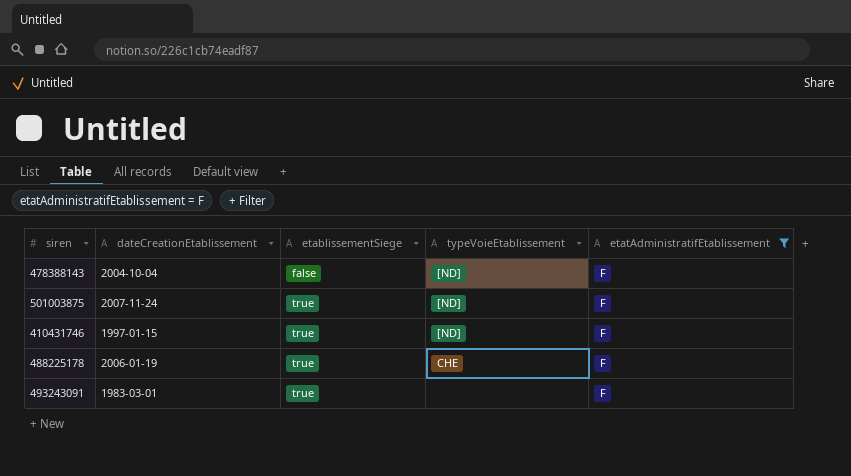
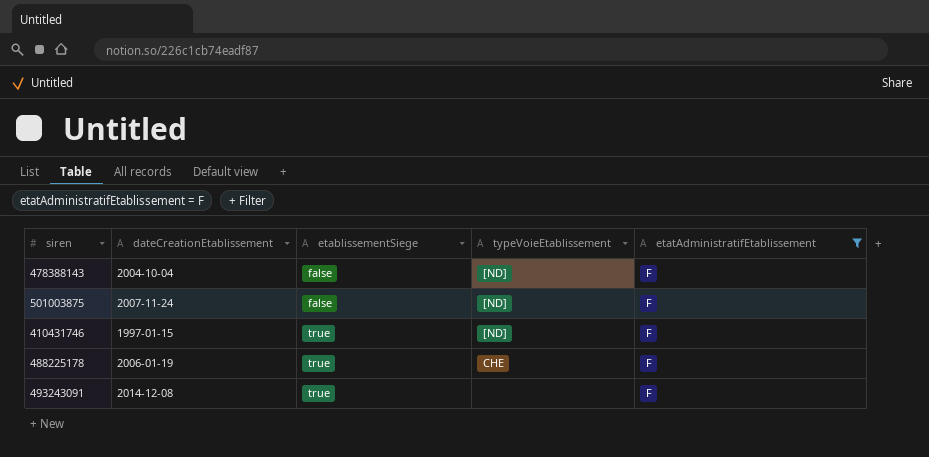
501003875 | etablissementSiege: true -> false
493243091 | dateCreationEtablissement: 1983-03-01 -> 2014-12-08

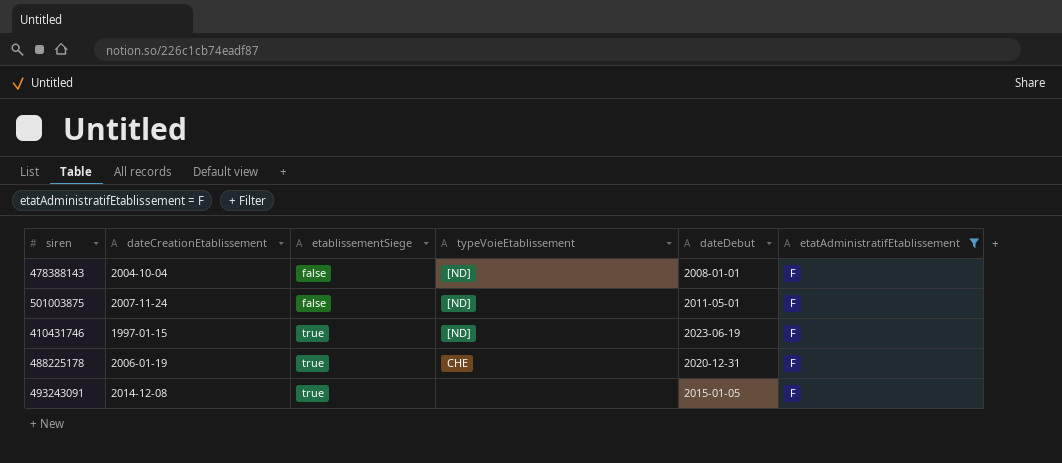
column dateDebut | position: none -> 5

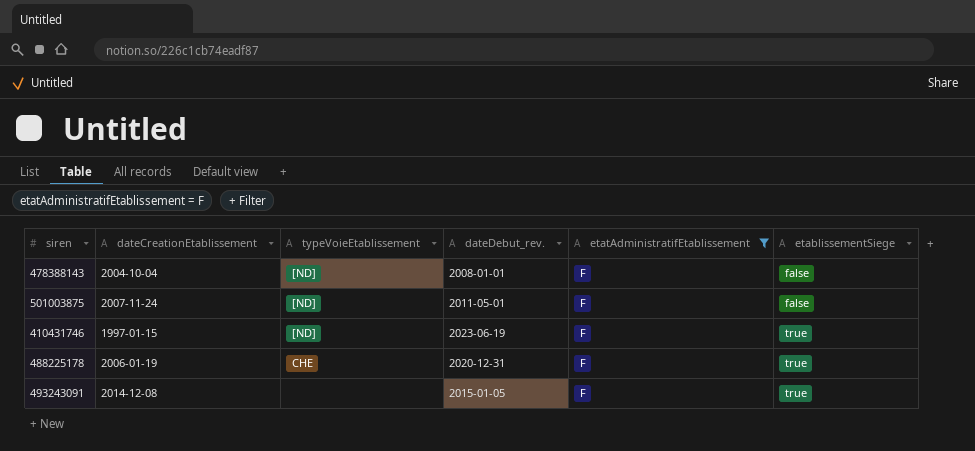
column name: dateDebut -> dateDebut_rev.
column etablissementSiege | position: 3 -> 6

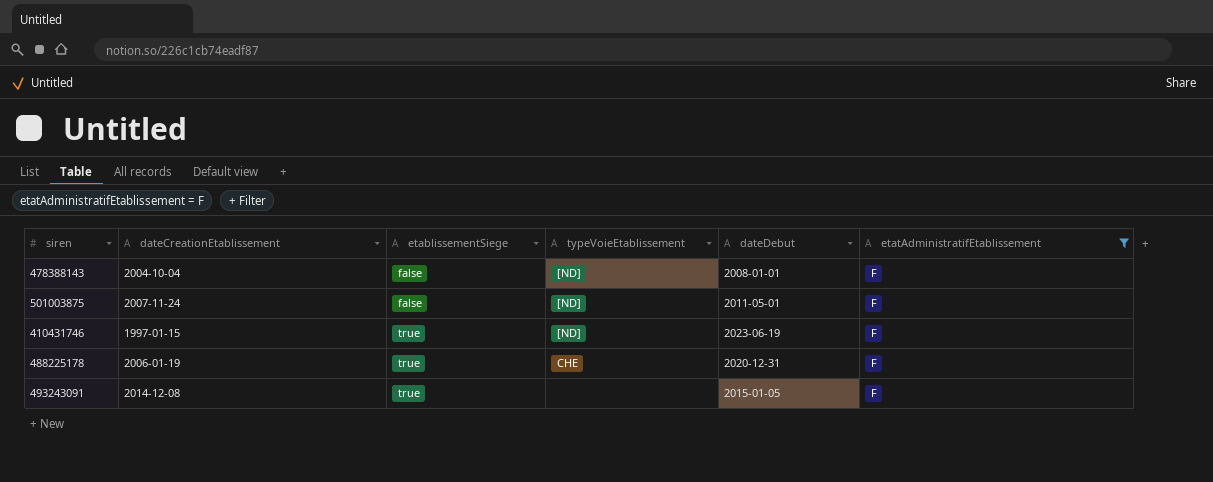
column etablissementSiege | position: 6 -> 3
column name: dateDebut_rev. -> dateDebut

